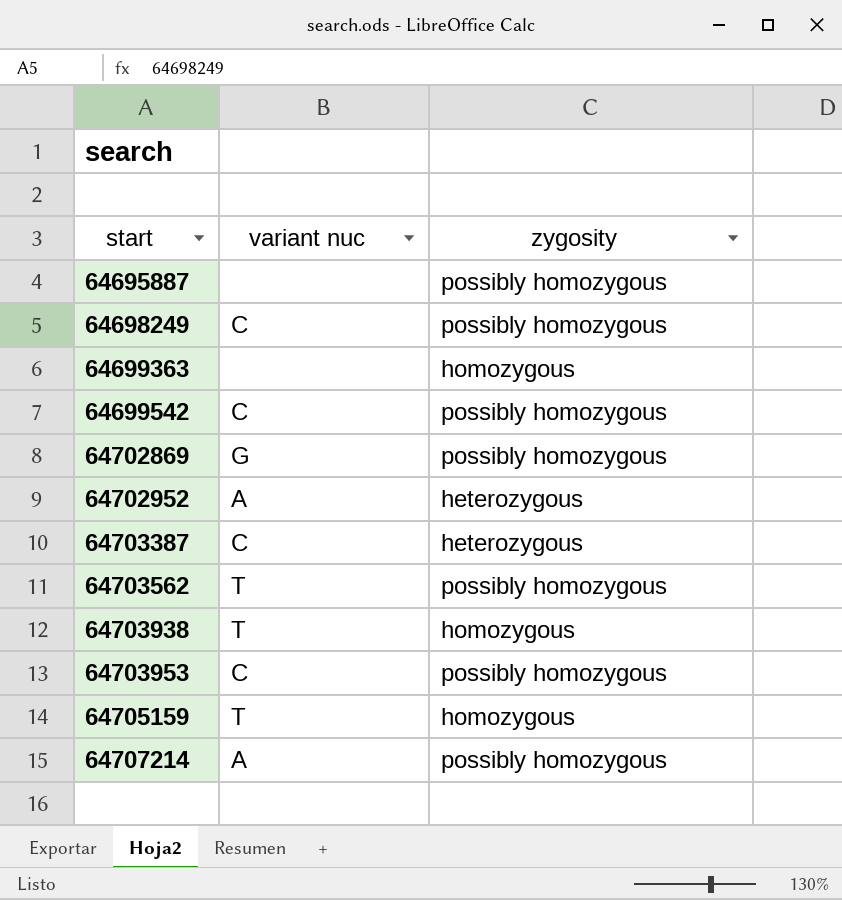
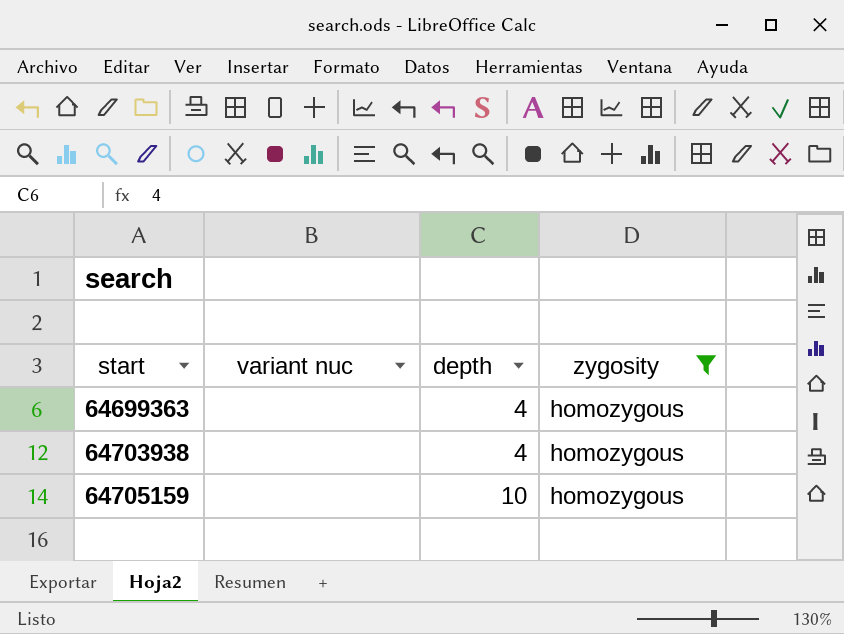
filter: none -> zygosity = homozygous
column depth | position: none -> 3
64703938 | variant nuc: T -> none
64705159 | variant nuc: T -> none

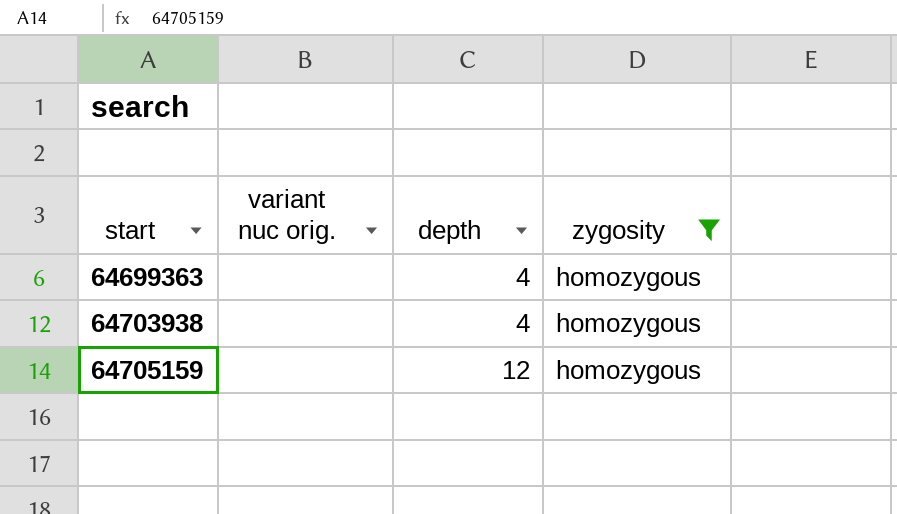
column name: variant nuc -> variant nuc orig.
64705159 | depth: 10 -> 12

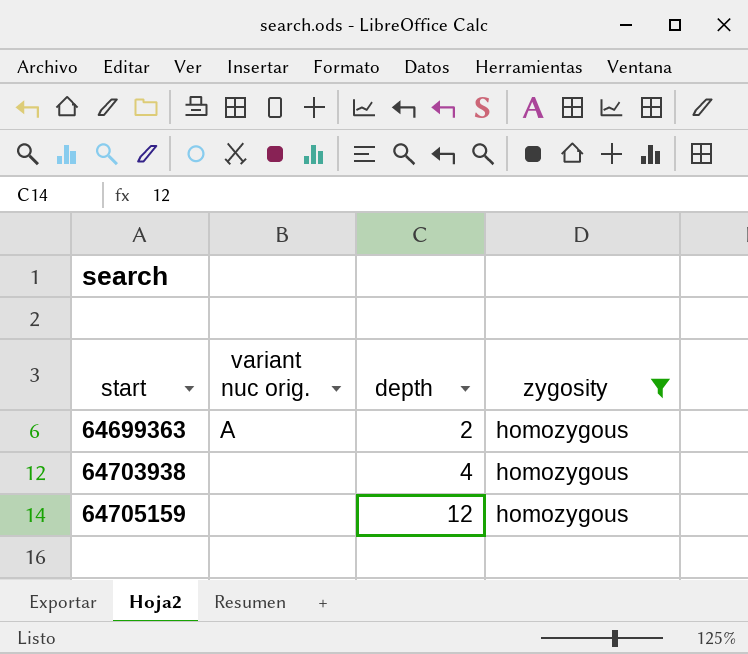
64699363 | variant nuc orig.: none -> A
64699363 | depth: 4 -> 2

